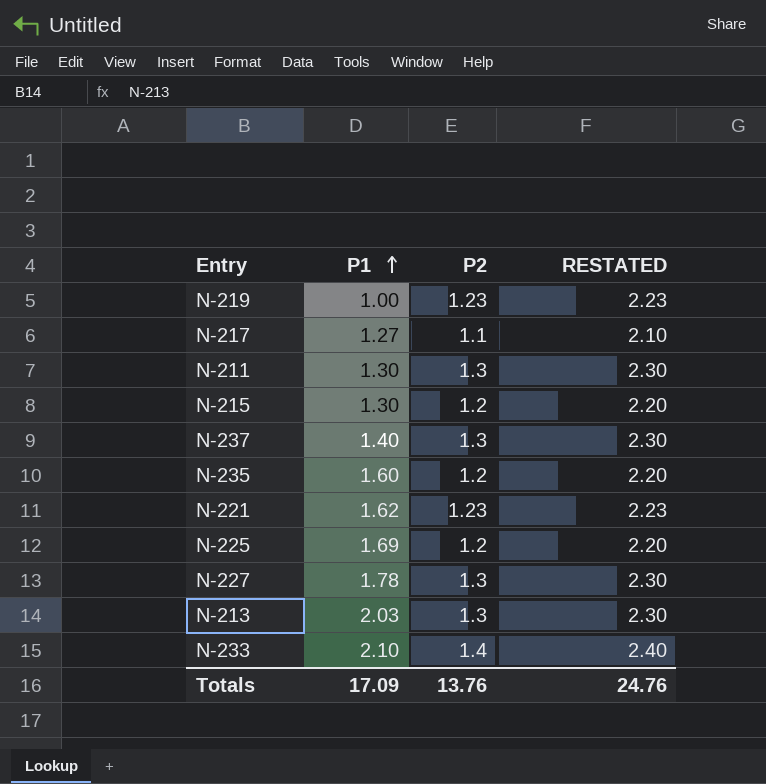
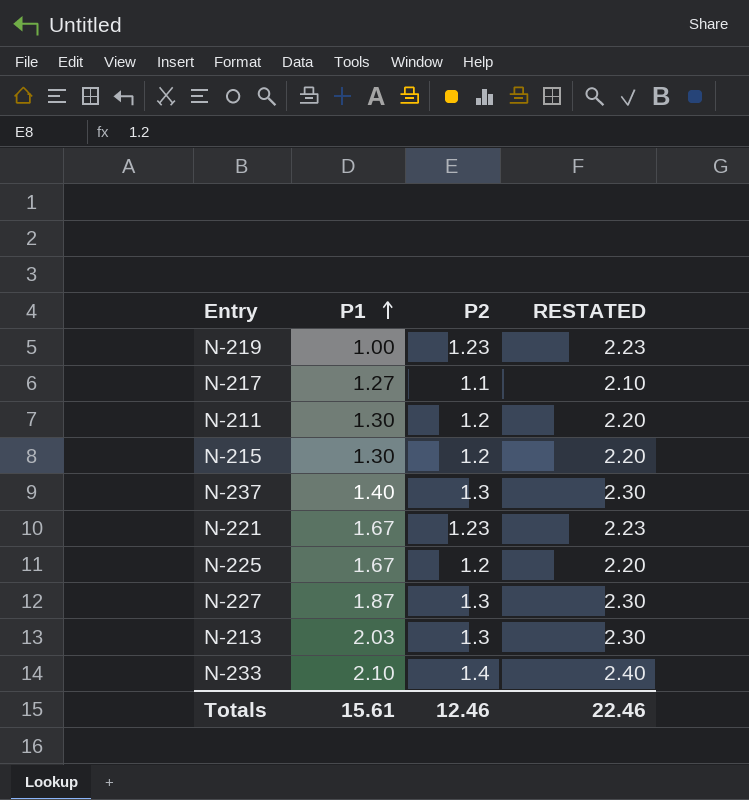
row N-235: 1.60 | 1.2 | 2.20 -> none
N-211 | P2: 1.3 -> 1.2
N-211 | RESTATED: 2.30 -> 2.20
N-221 | P1: 1.62 -> 1.67
N-225 | P1: 1.69 -> 1.67
N-227 | P1: 1.78 -> 1.87
Totals | P1: 17.09 -> 15.61
Totals | P2: 13.76 -> 12.46
Totals | RESTATED: 24.76 -> 22.46

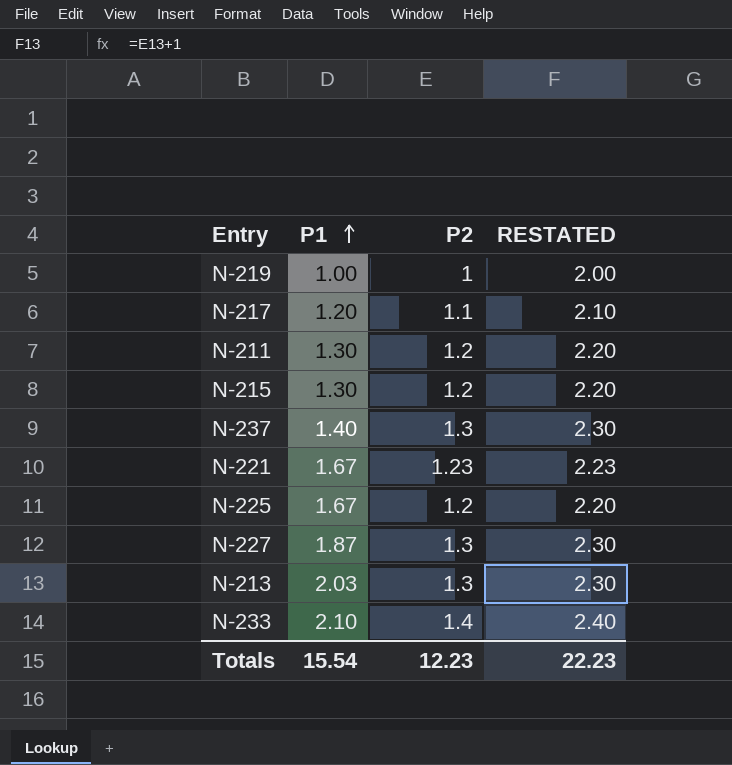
N-219 | P2: 1.23 -> 1
N-219 | RESTATED: 2.23 -> 2.00
N-217 | P1: 1.27 -> 1.20
Totals | P1: 15.61 -> 15.54
Totals | P2: 12.46 -> 12.23
Totals | RESTATED: 22.46 -> 22.23

